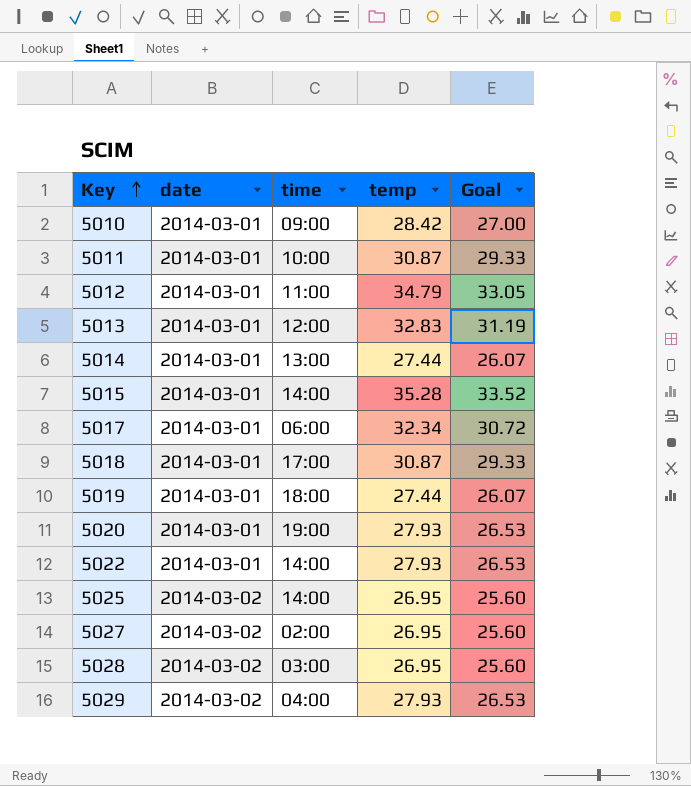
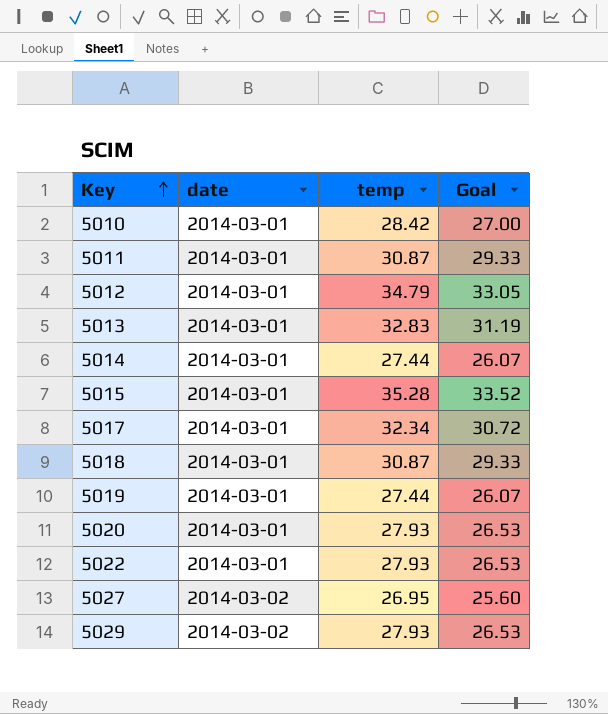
column time | position: 3 -> none
row 5025: 2014-03-02 | 14:00 | 26.95 | 25.60 -> none
row 5028: 2014-03-02 | 03:00 | 26.95 | 25.60 -> none

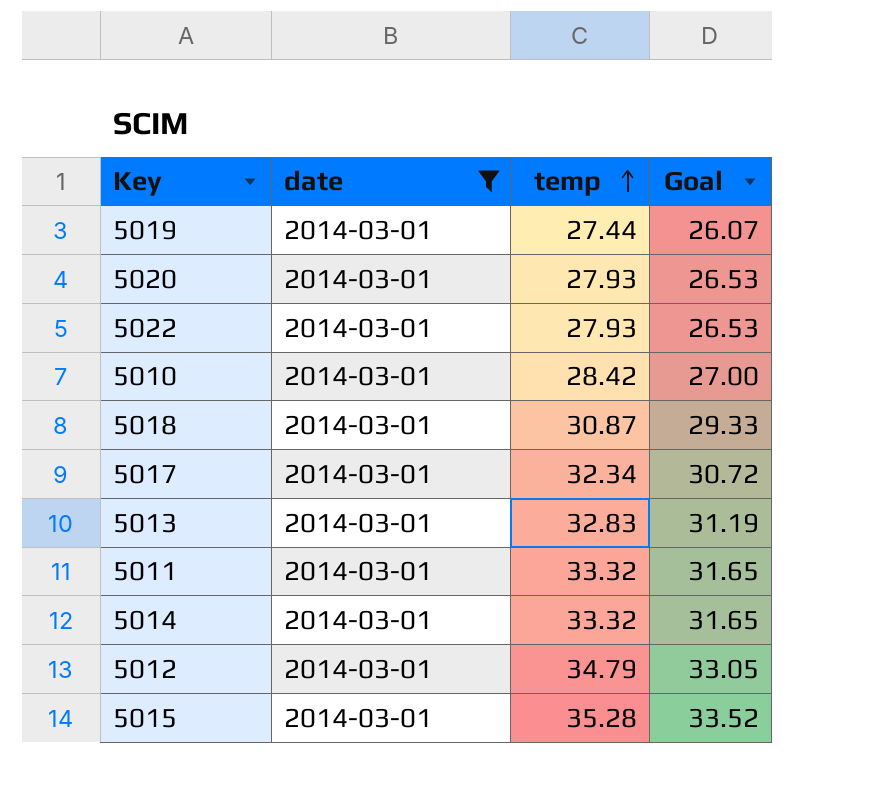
filter: none -> date = 2014-03-01
row order: Key ascending -> temp ascending
5011 | temp: 30.87 -> 33.32
5011 | Goal: 29.33 -> 31.65
5014 | temp: 27.44 -> 33.32
5014 | Goal: 26.07 -> 31.65

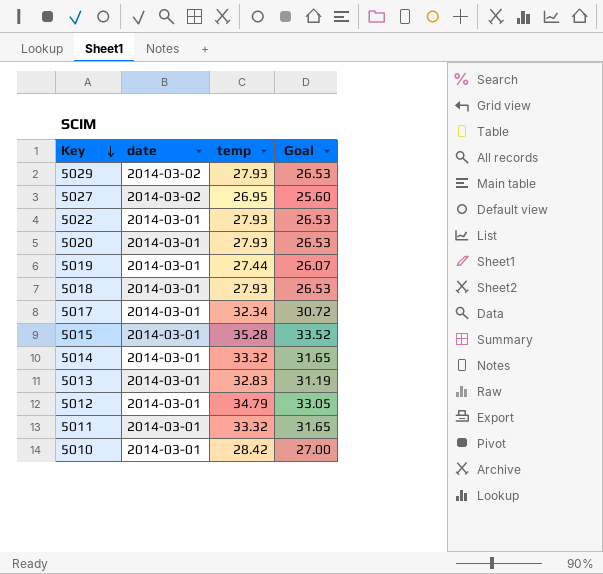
filter: date = 2014-03-01 -> none
row order: temp ascending -> Key descending
5018 | temp: 30.87 -> 27.93
5018 | Goal: 29.33 -> 26.53

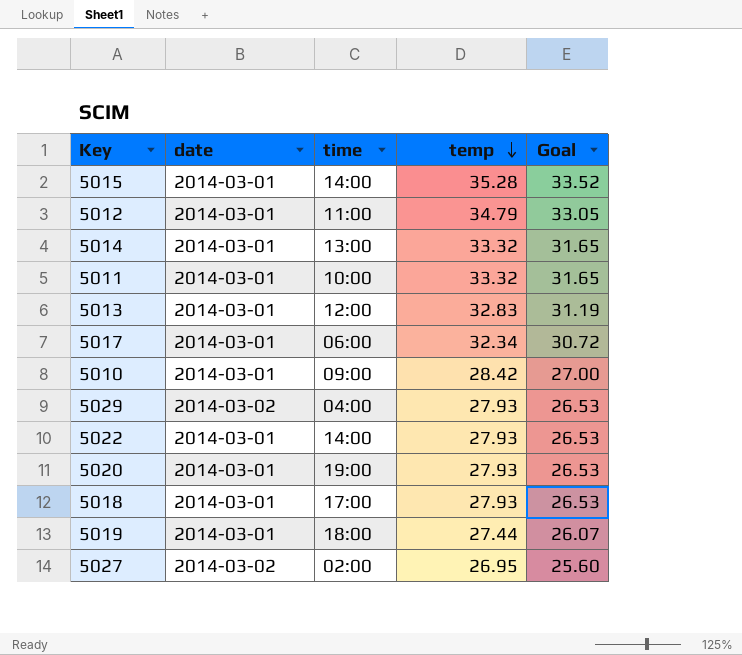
row order: Key descending -> temp descending
column time | position: none -> 3

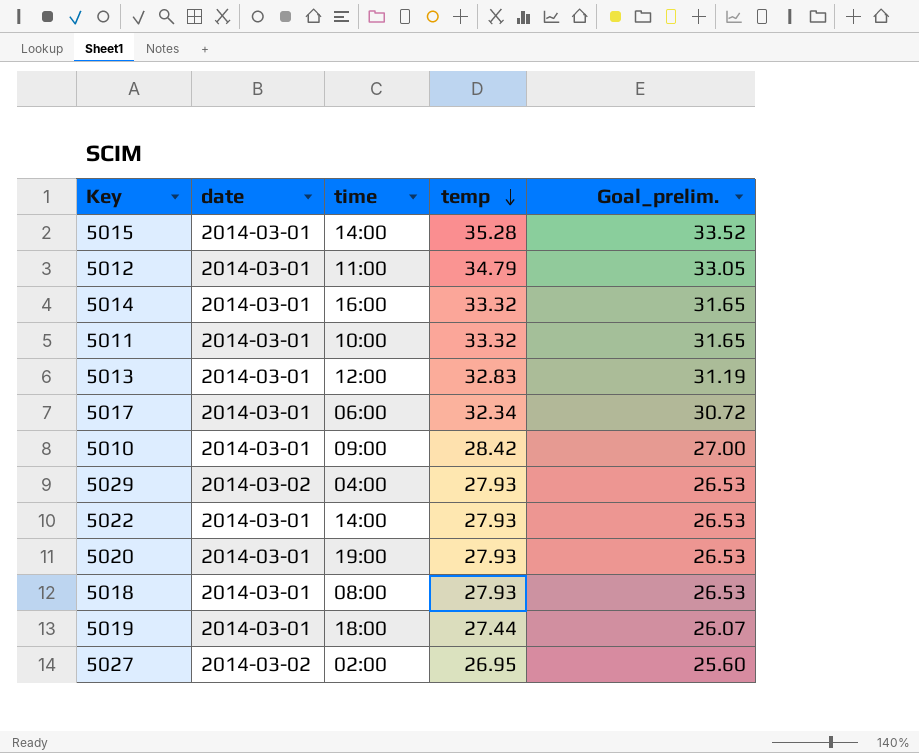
column name: Goal -> Goal_prelim.
5014 | time: 13:00 -> 16:00
5018 | time: 17:00 -> 08:00

